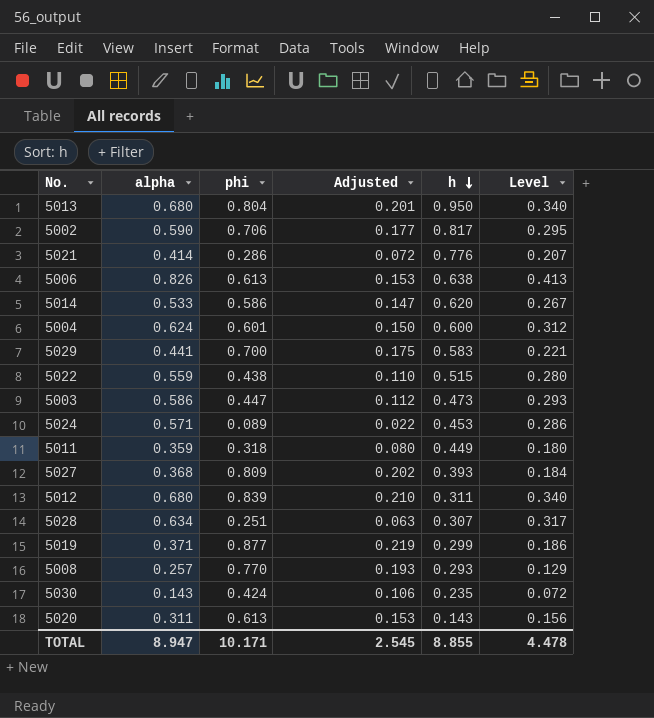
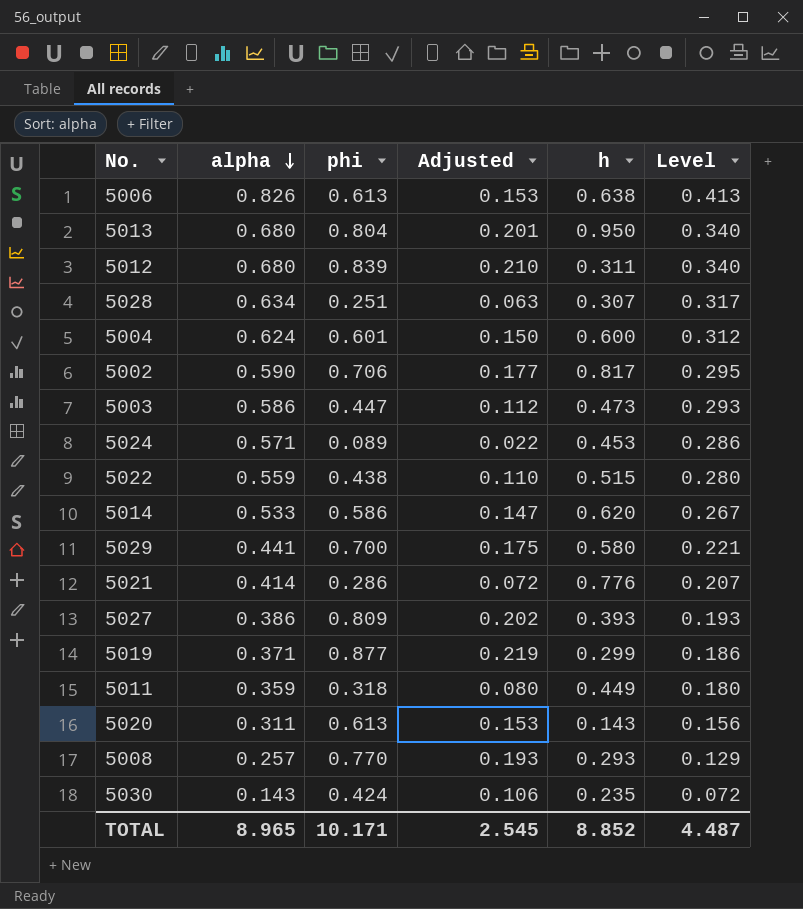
row order: h descending -> alpha descending
5029 | h: 0.583 -> 0.580
5027 | alpha: 0.368 -> 0.386
5027 | Level: 0.184 -> 0.193
TOTAL | alpha: 8.947 -> 8.965
TOTAL | h: 8.855 -> 8.852
TOTAL | Level: 4.478 -> 4.487

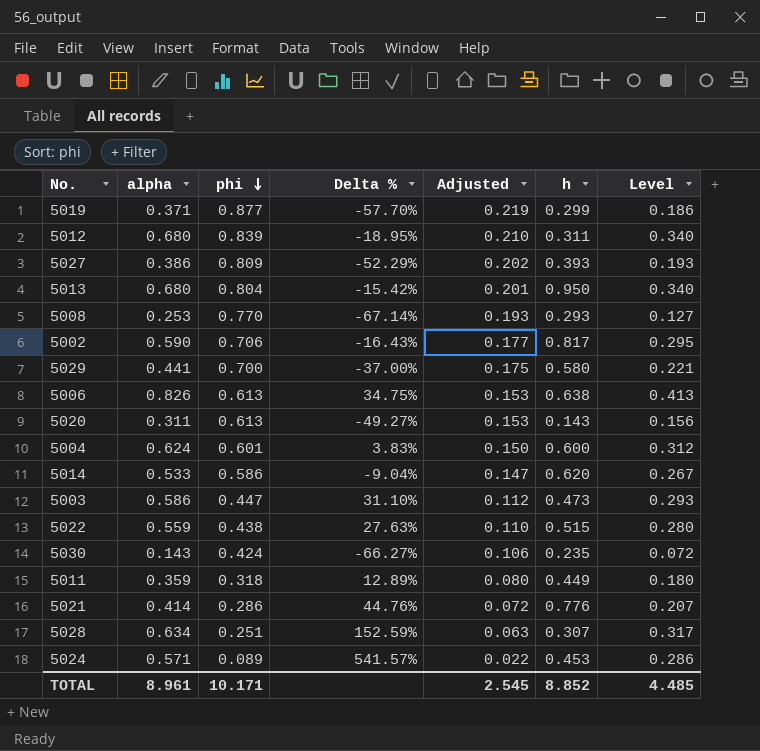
row order: alpha descending -> phi descending
column Delta % | formula: none -> ([alpha] - [phi]) / [phi]
5008 | alpha: 0.257 -> 0.253
5008 | Level: 0.129 -> 0.127
TOTAL | alpha: 8.965 -> 8.961
TOTAL | Level: 4.487 -> 4.485

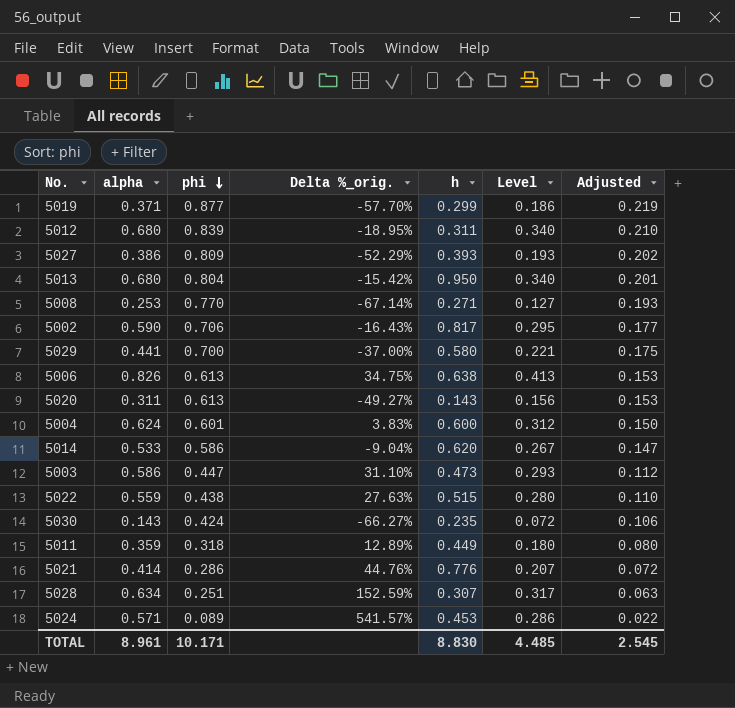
column name: Delta % -> Delta %_orig.
column Adjusted | position: 5 -> 7
5008 | h: 0.293 -> 0.271
TOTAL | h: 8.852 -> 8.830

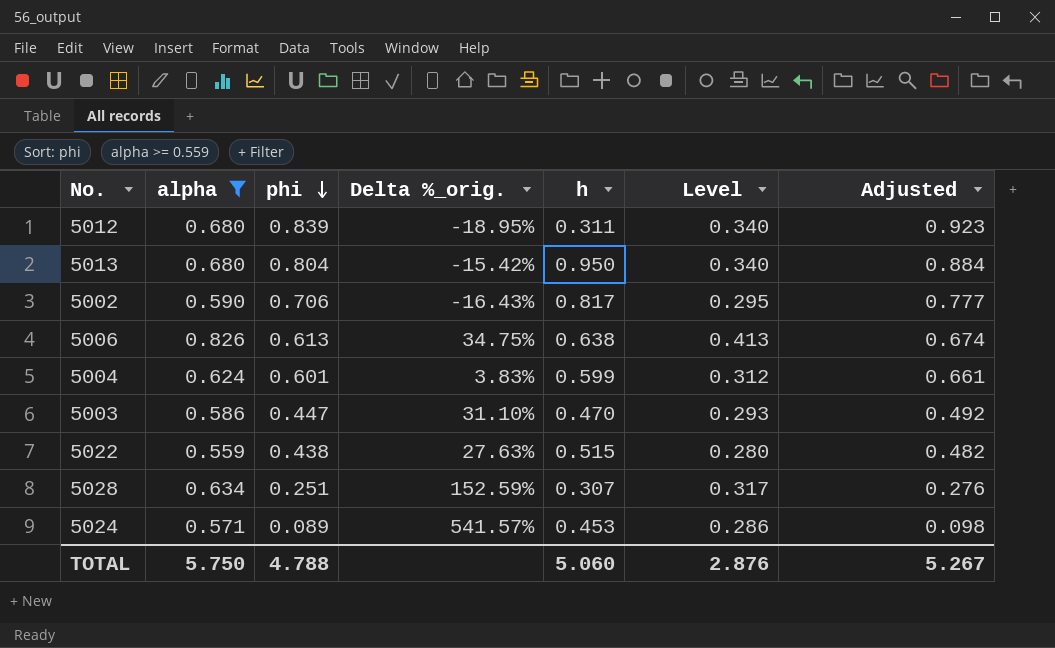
filter: none -> alpha >= 0.559
column Adjusted | formula: [phi] * 0.25 -> [phi] * 1.1
5004 | h: 0.600 -> 0.599
5003 | h: 0.473 -> 0.470
TOTAL | alpha: 8.961 -> 5.750
TOTAL | phi: 10.171 -> 4.788
TOTAL | h: 8.830 -> 5.060
TOTAL | Level: 4.485 -> 2.876
TOTAL | Adjusted: 2.545 -> 5.267

